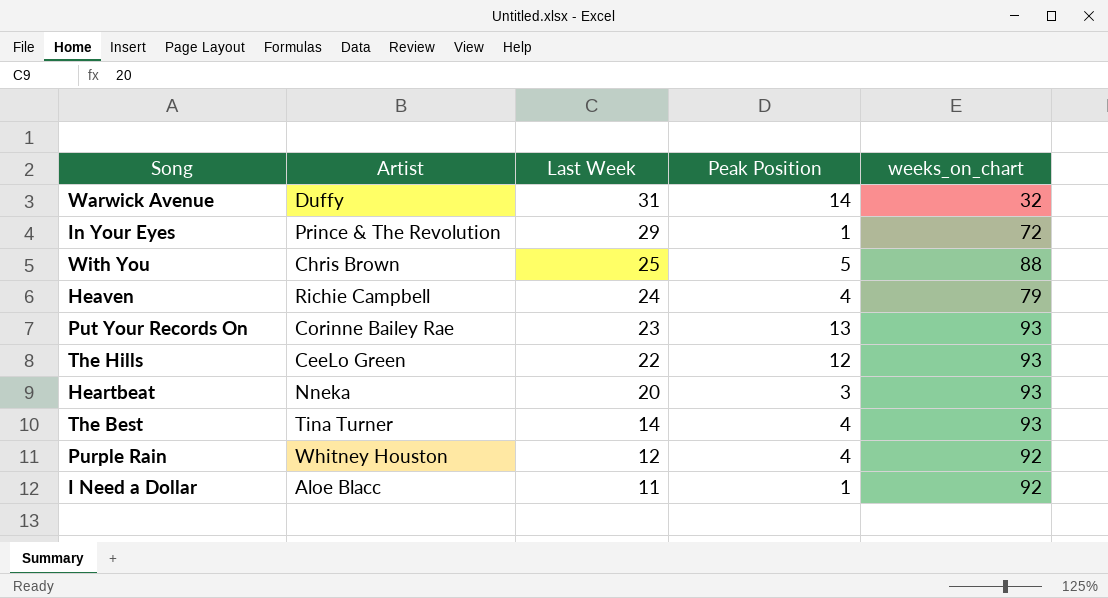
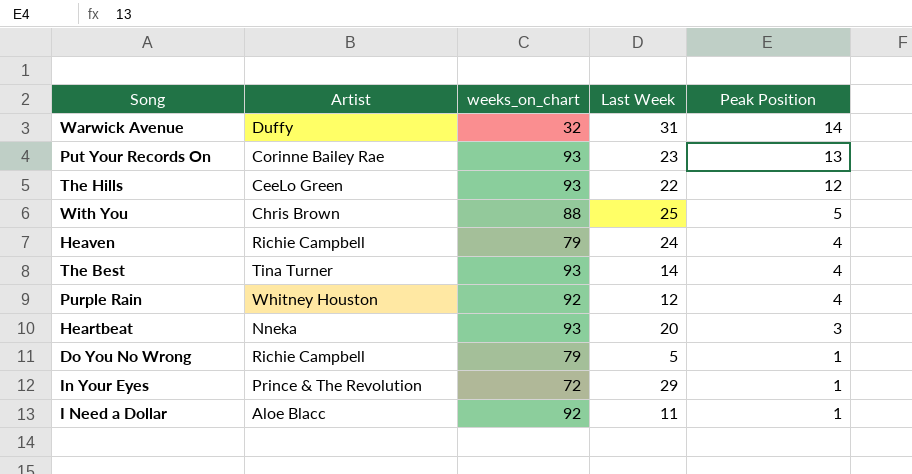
row order: Last Week descending -> Peak Position descending
column weeks_on_chart | position: 5 -> 3
row Do You No Wrong: none -> Richie Campbell | 79 | 5 | 1

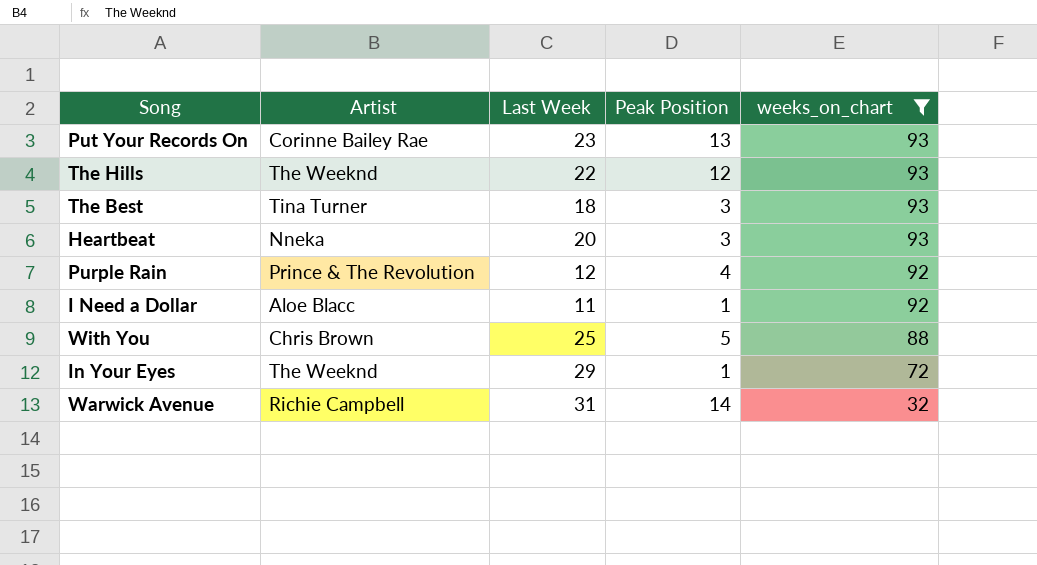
filter: none -> weeks_on_chart != 79
row order: Peak Position descending -> weeks_on_chart descending
column weeks_on_chart | position: 3 -> 5
The Hills | Artist: CeeLo Green -> The Weeknd
The Best | Last Week: 14 -> 18
The Best | Peak Position: 4 -> 3
Purple Rain | Artist: Whitney Houston -> Prince & The Revolution
In Your Eyes | Artist: Prince & The Revolution -> The Weeknd
Warwick Avenue | Artist: Duffy -> Richie Campbell

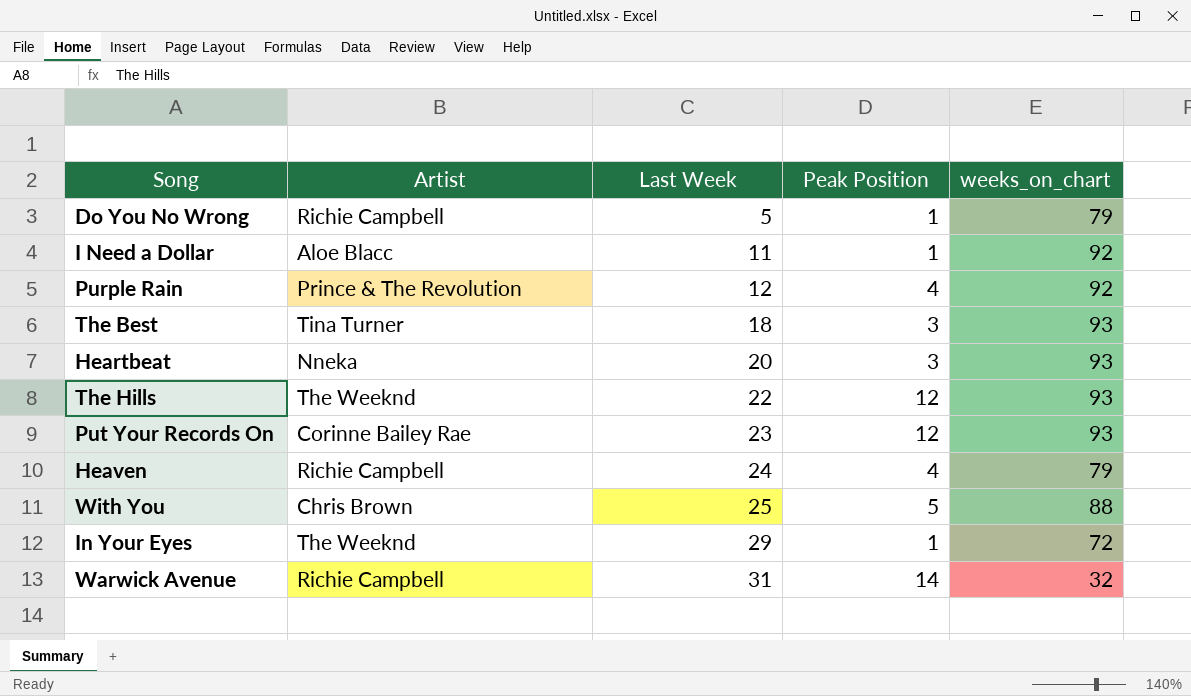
filter: weeks_on_chart != 79 -> none
row order: weeks_on_chart descending -> Last Week ascending
Put Your Records On | Peak Position: 13 -> 12

